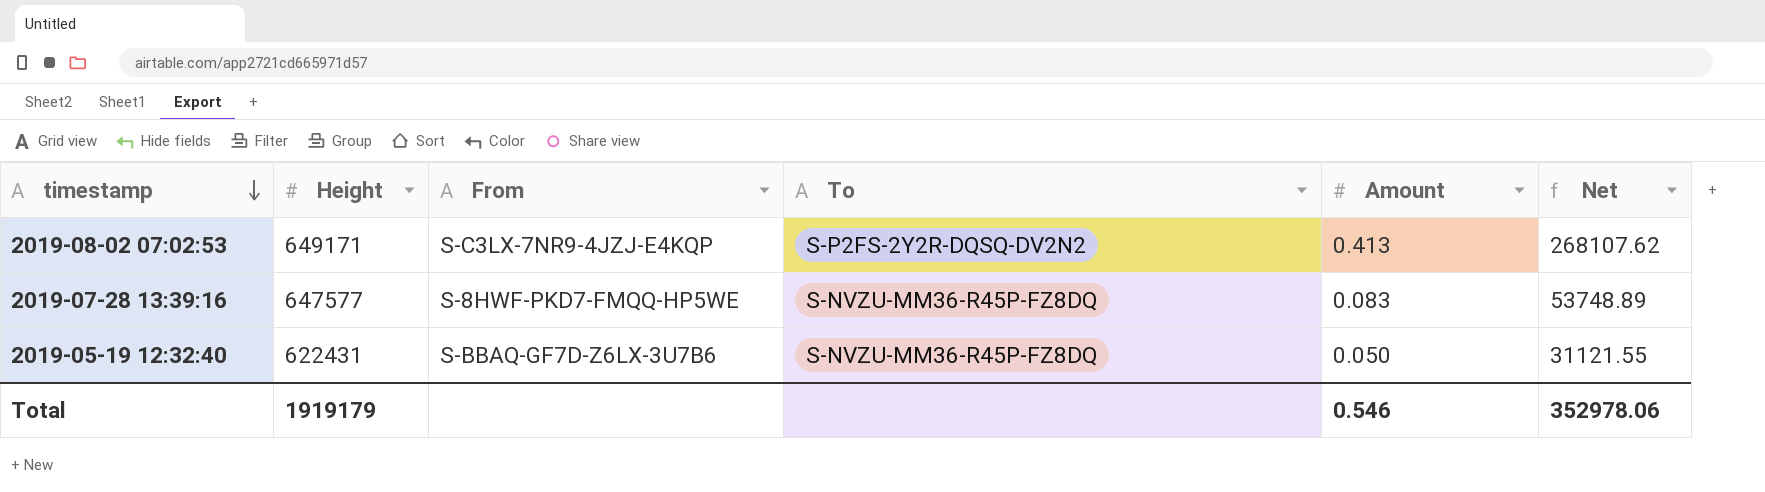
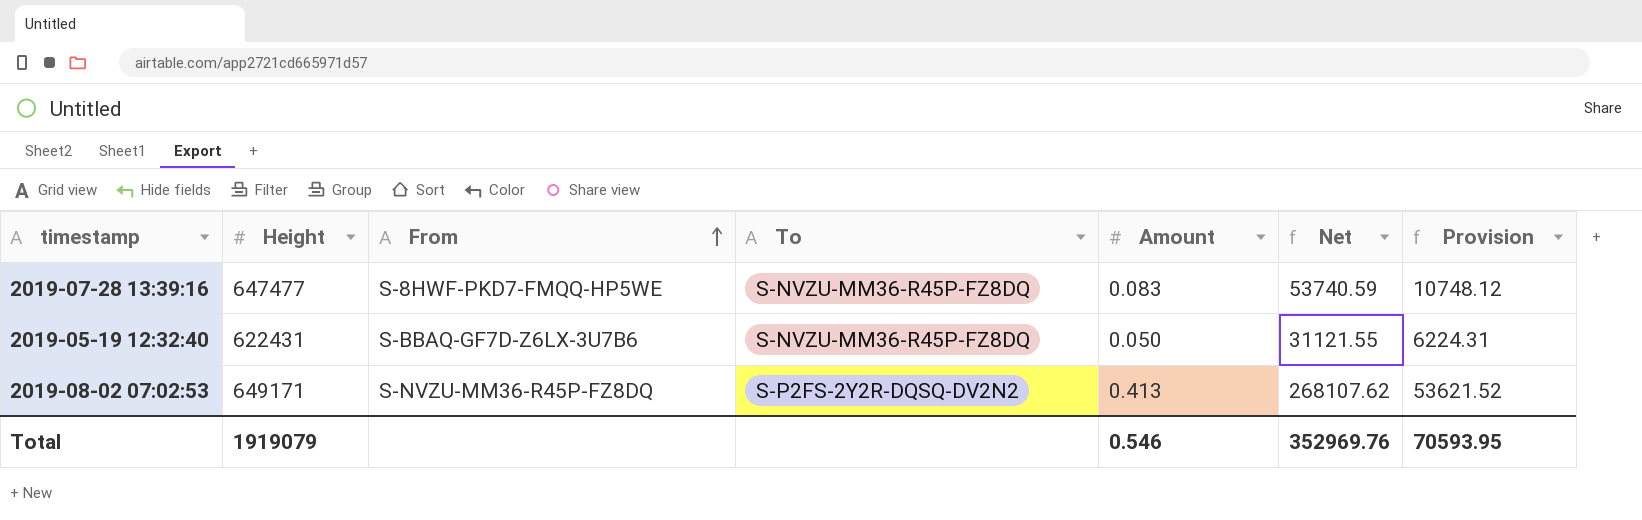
row order: timestamp descending -> From ascending
column Provision | formula: none -> [Net] * 0.2
2019-07-28 13:39:16 | Height: 647577 -> 647477
2019-07-28 13:39:16 | Net: 53748.89 -> 53740.59
2019-08-02 07:02:53 | From: S-C3LX-7NR9-4JZJ-E4KQP -> S-NVZU-MM36-R45P-FZ8DQ
Total | Height: 1919179 -> 1919079
Total | Net: 352978.06 -> 352969.76

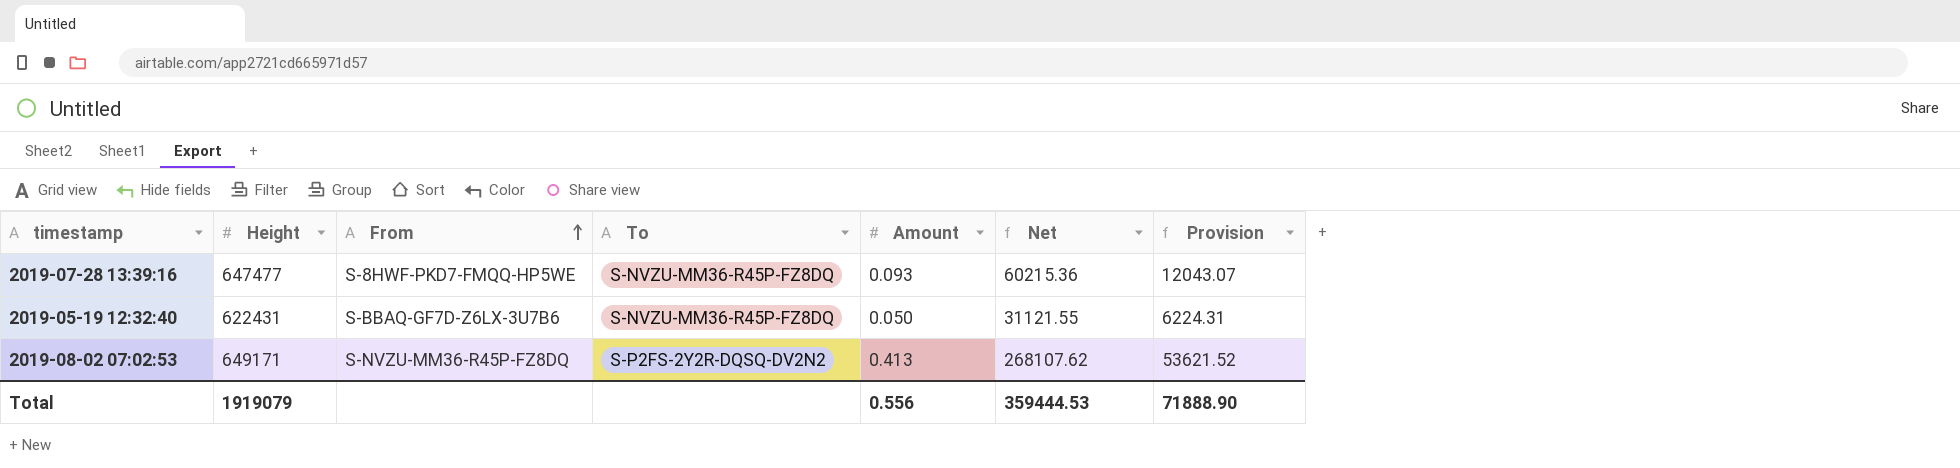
2019-07-28 13:39:16 | Amount: 0.083 -> 0.093
2019-07-28 13:39:16 | Net: 53740.59 -> 60215.36
2019-07-28 13:39:16 | Provision: 10748.12 -> 12043.07
Total | Amount: 0.546 -> 0.556
Total | Net: 352969.76 -> 359444.53
Total | Provision: 70593.95 -> 71888.90

